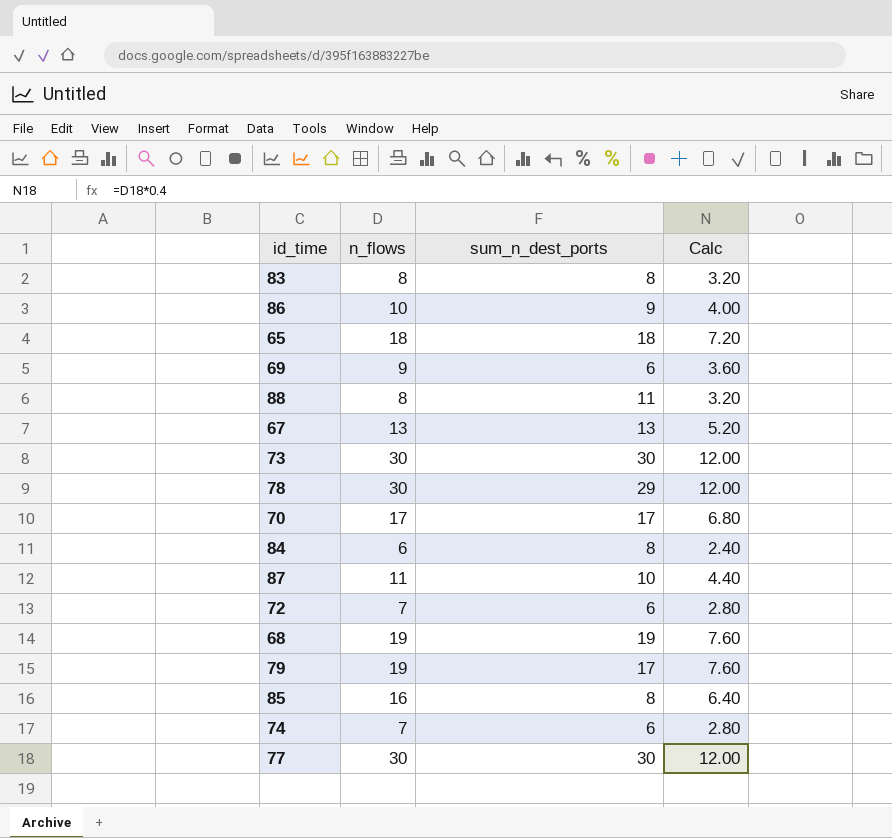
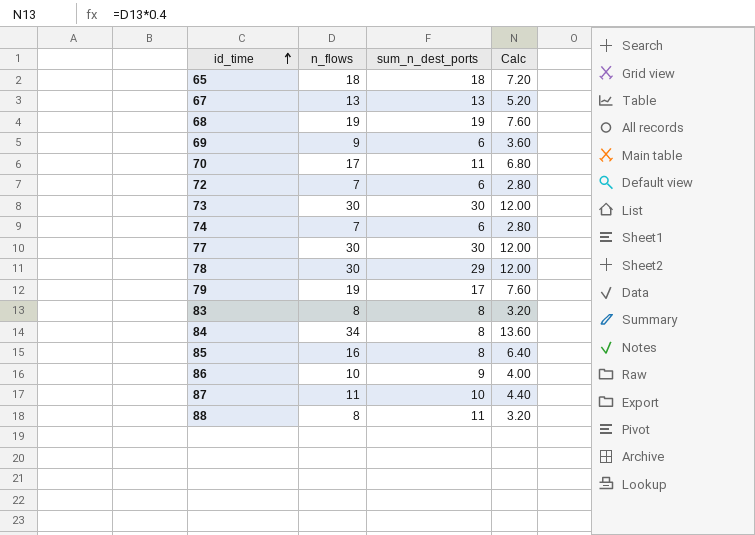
row order: none -> id_time ascending
70 | sum_n_dest_ports: 17 -> 11
84 | n_flows: 6 -> 34
84 | Calc: 2.40 -> 13.60

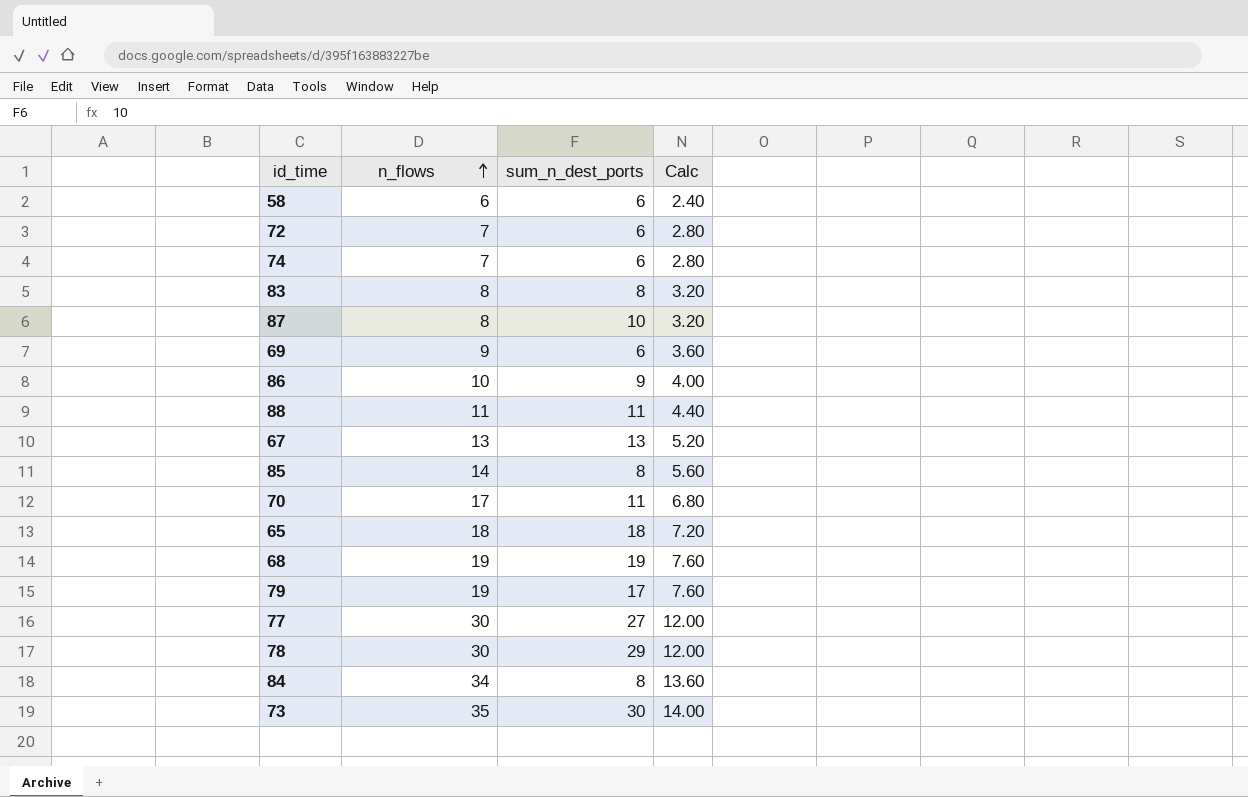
row order: id_time ascending -> n_flows ascending
row 58: none -> 6 | 6 | 2.40
87 | n_flows: 11 -> 8
87 | Calc: 4.40 -> 3.20
88 | n_flows: 8 -> 11
88 | Calc: 3.20 -> 4.40
85 | n_flows: 16 -> 14
85 | Calc: 6.40 -> 5.60
77 | sum_n_dest_ports: 30 -> 27
73 | n_flows: 30 -> 35
73 | Calc: 12.00 -> 14.00

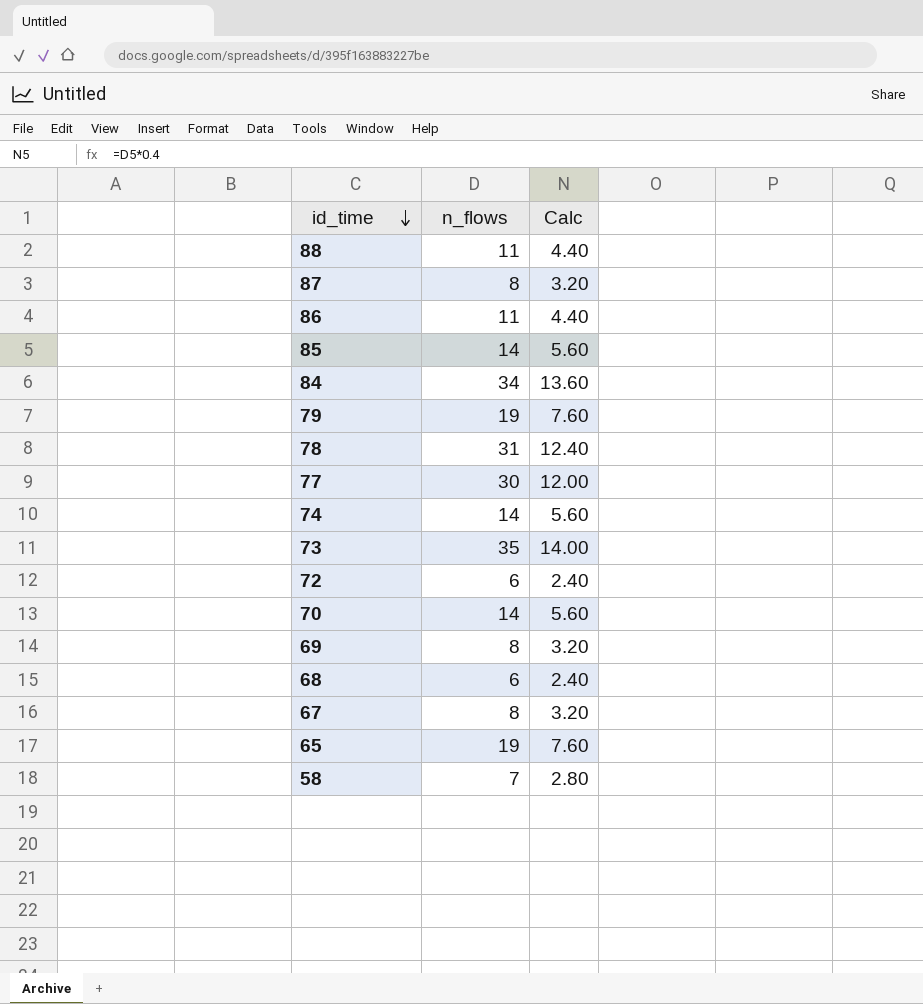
row order: n_flows ascending -> id_time descending
column sum_n_dest_ports | position: 3 -> none
row 83: 8 | 8 | 3.20 -> none
86 | n_flows: 10 -> 11
86 | Calc: 4.00 -> 4.40
78 | n_flows: 30 -> 31
78 | Calc: 12.00 -> 12.40
74 | n_flows: 7 -> 14
74 | Calc: 2.80 -> 5.60
72 | n_flows: 7 -> 6
72 | Calc: 2.80 -> 2.40
70 | n_flows: 17 -> 14
70 | Calc: 6.80 -> 5.60
69 | n_flows: 9 -> 8
69 | Calc: 3.60 -> 3.20
68 | n_flows: 19 -> 6
68 | Calc: 7.60 -> 2.40
67 | n_flows: 13 -> 8
67 | Calc: 5.20 -> 3.20
65 | n_flows: 18 -> 19
65 | Calc: 7.20 -> 7.60
58 | n_flows: 6 -> 7
58 | Calc: 2.40 -> 2.80

